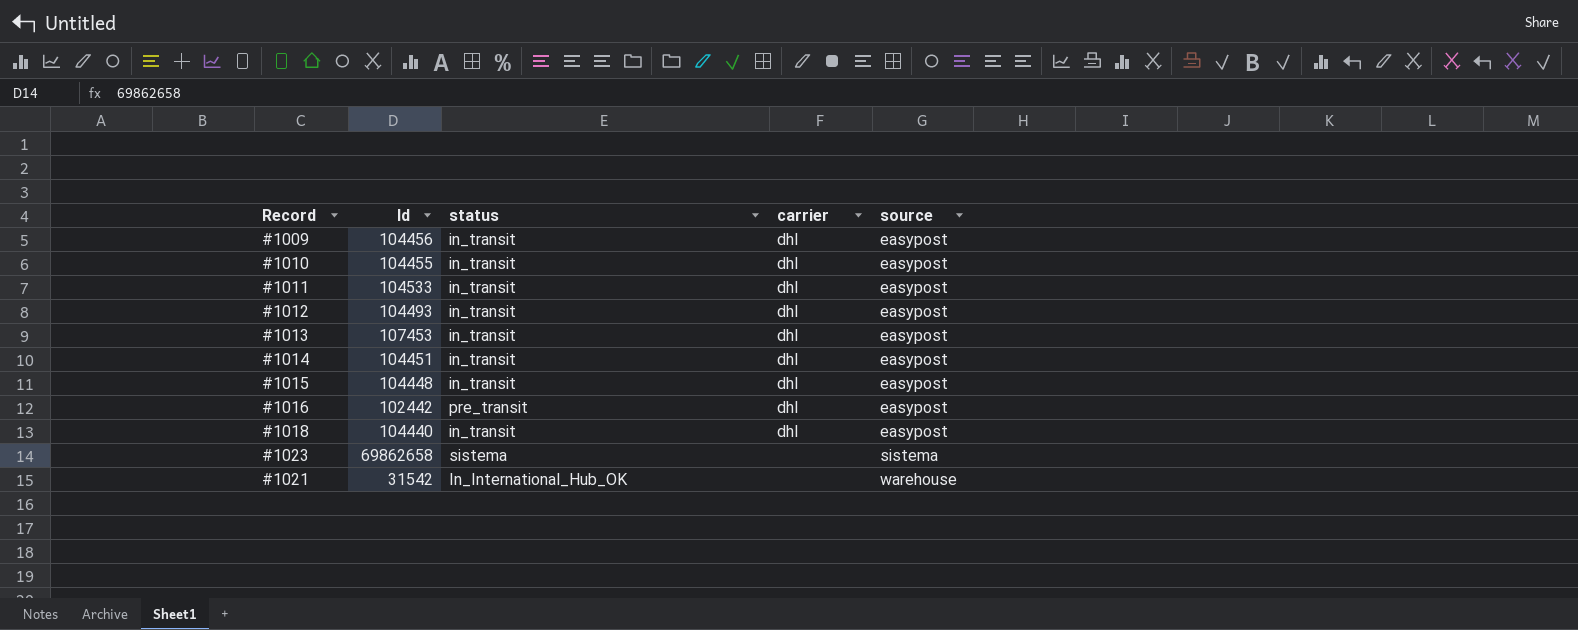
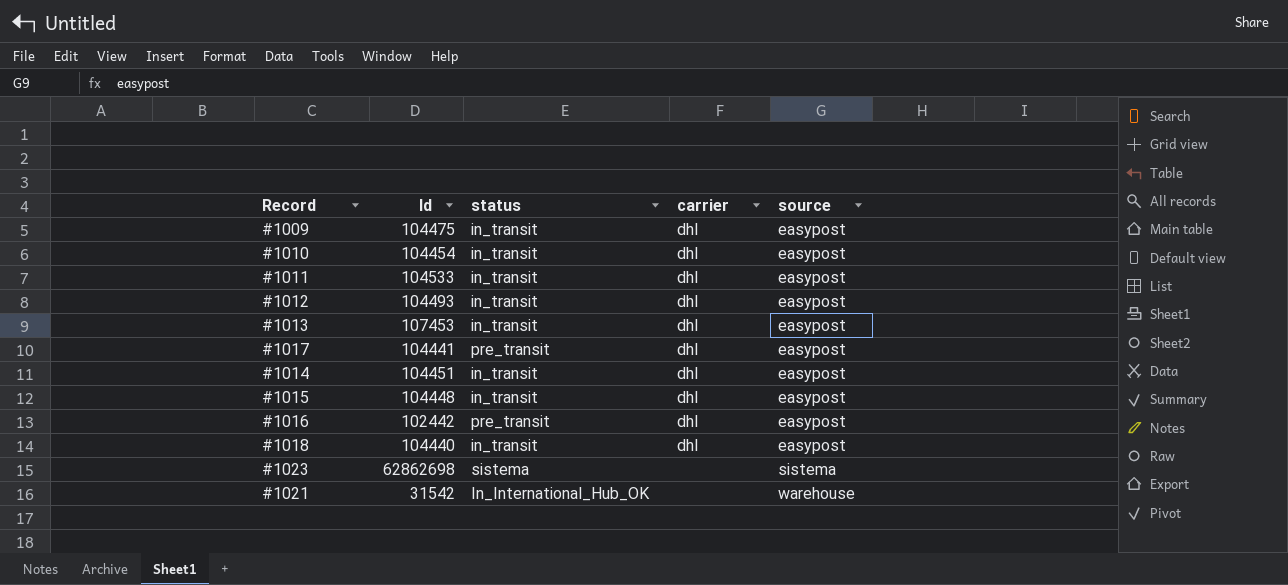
#1009 | Id: 104456 -> 104475
#1010 | Id: 104455 -> 104454
row #1017: none -> 104441 | pre_transit | dhl | easypost
#1023 | Id: 69862658 -> 62862698

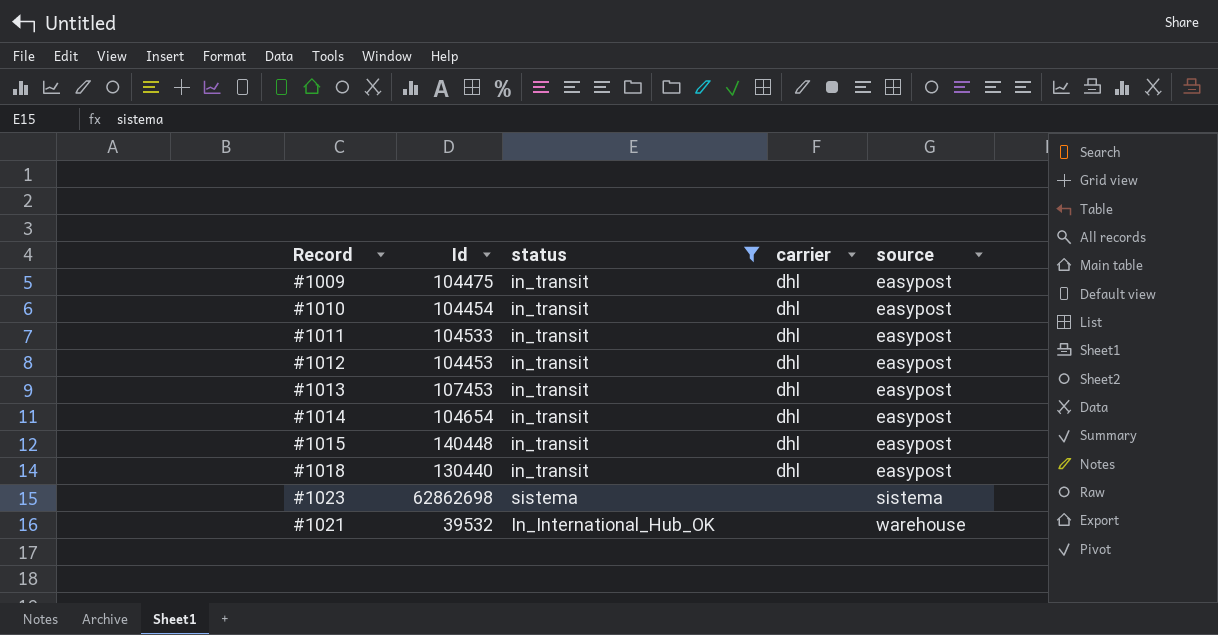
filter: none -> status != pre_transit
#1012 | Id: 104493 -> 104453
#1014 | Id: 104451 -> 104654
#1015 | Id: 104448 -> 140448
#1018 | Id: 104440 -> 130440
#1021 | Id: 31542 -> 39532

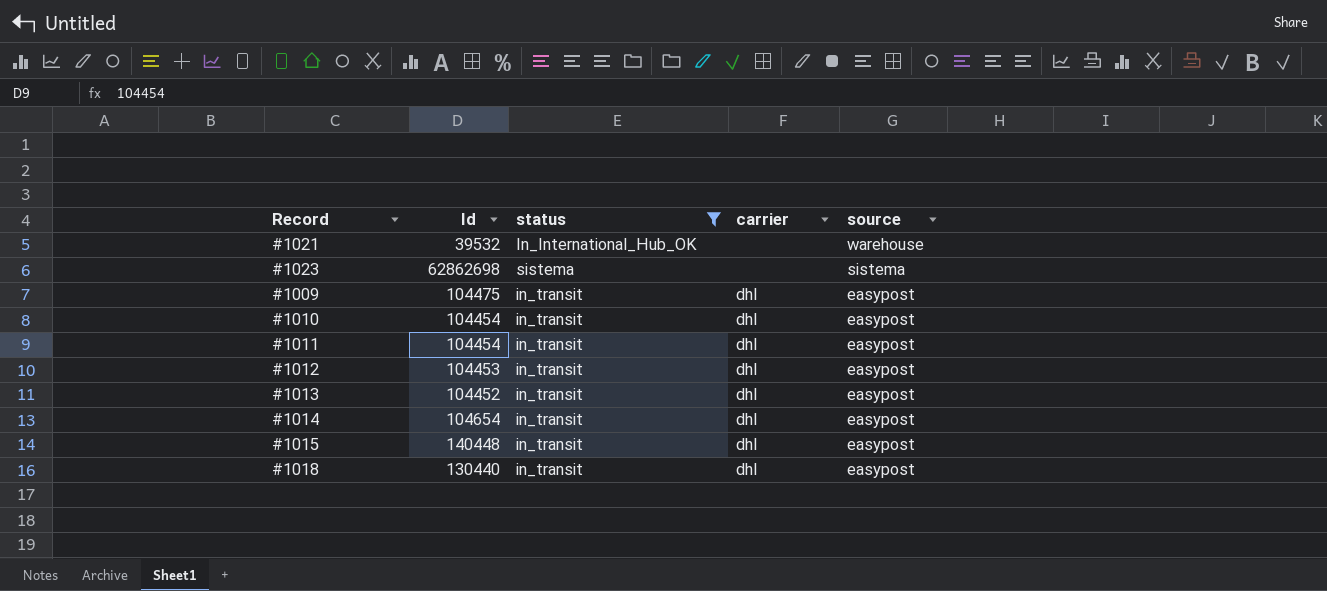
row order: source ascending -> source descending
#1011 | Id: 104533 -> 104454
#1013 | Id: 107453 -> 104452

